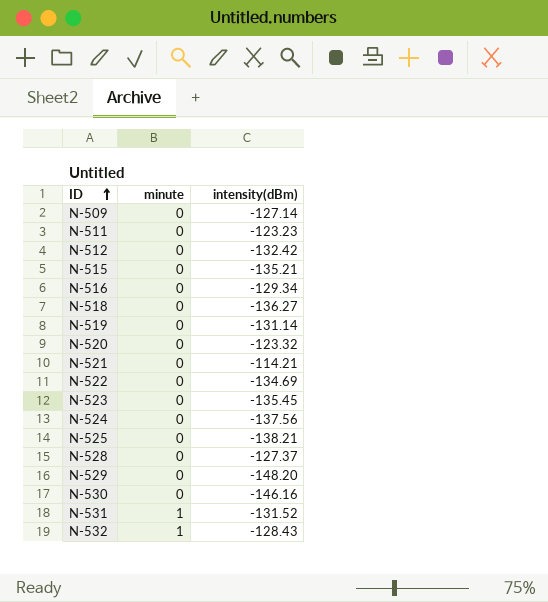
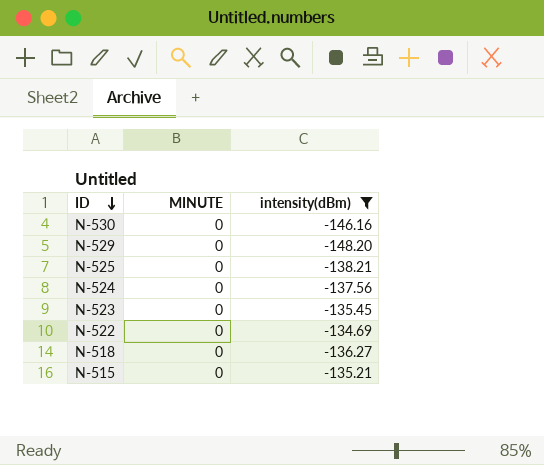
filter: none -> intensity(dBm) <= -134.69
row order: ID ascending -> ID descending
column name: minute -> MINUTE

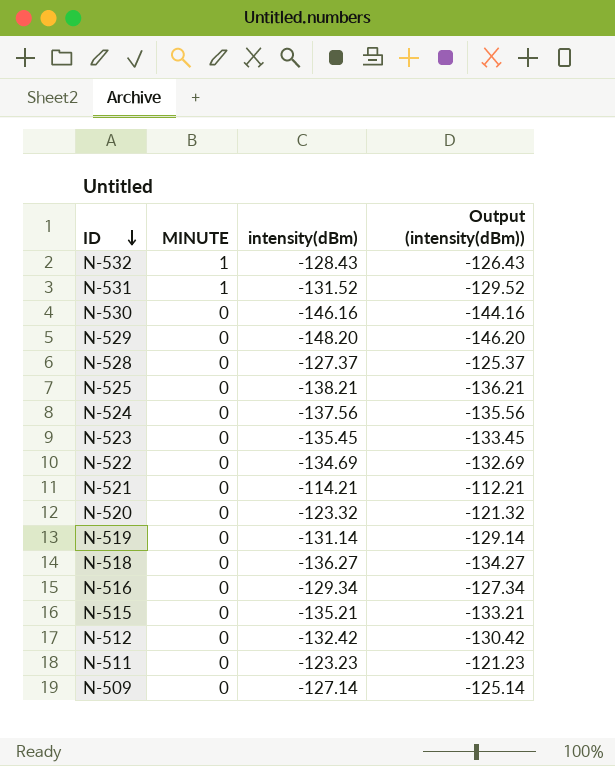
filter: intensity(dBm) <= -134.69 -> none
column Output (intensity(dBm)) | formula: none -> [intensity(dBm)] + 2

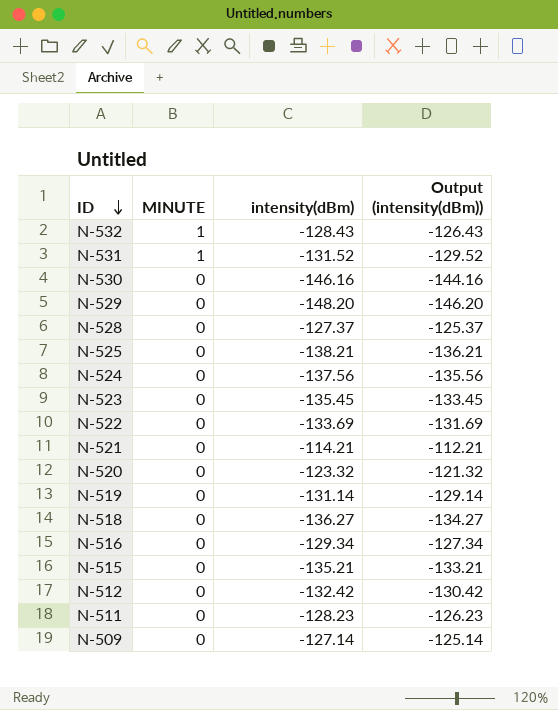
N-522 | intensity(dBm): -134.69 -> -133.69
N-522 | Output (intensity(dBm)): -132.69 -> -131.69
N-511 | intensity(dBm): -123.23 -> -128.23
N-511 | Output (intensity(dBm)): -121.23 -> -126.23

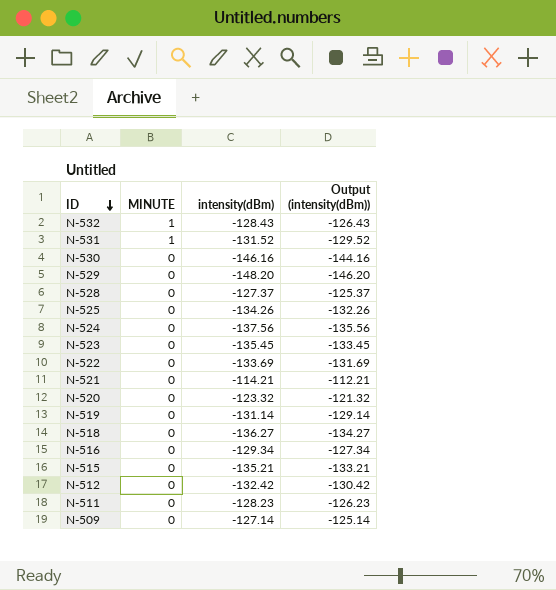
N-525 | intensity(dBm): -138.21 -> -134.26
N-525 | Output (intensity(dBm)): -136.21 -> -132.26

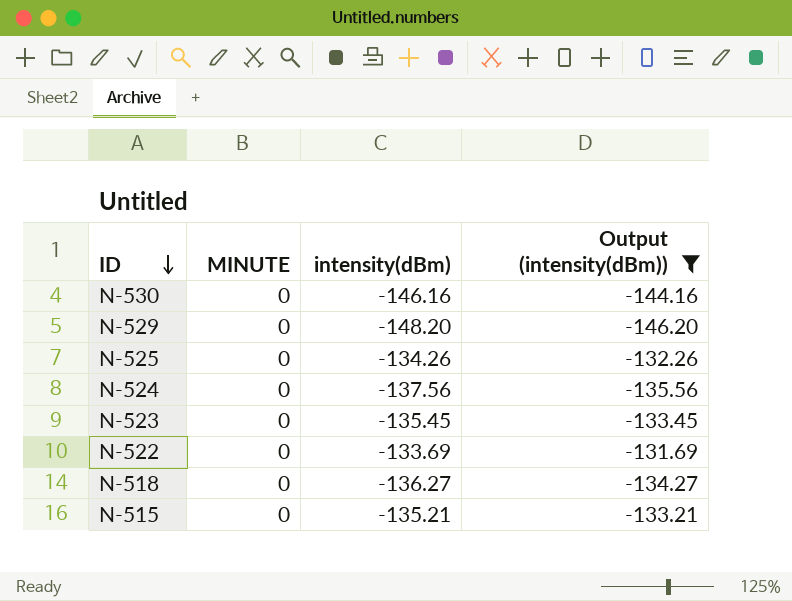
filter: none -> Output (intensity(dBm)) <= -131.69

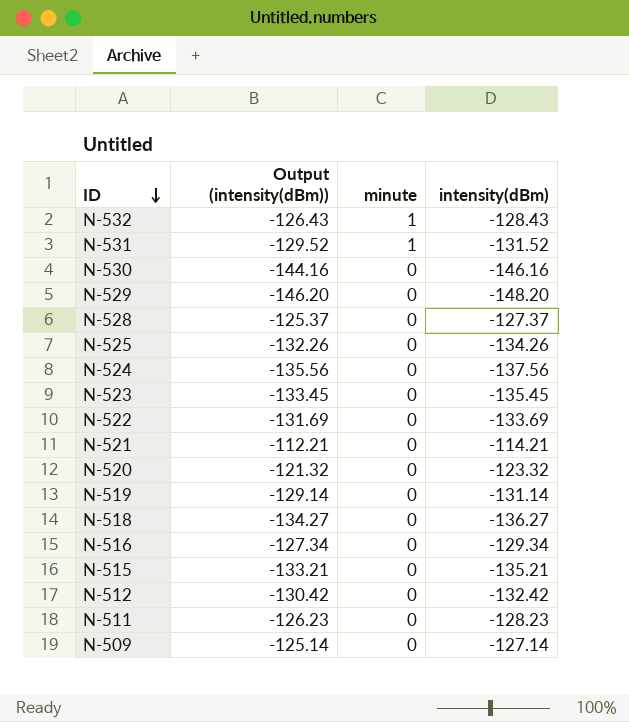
filter: Output (intensity(dBm)) <= -131.69 -> none
column Output (intensity(dBm)) | position: 4 -> 2
column name: MINUTE -> minute

